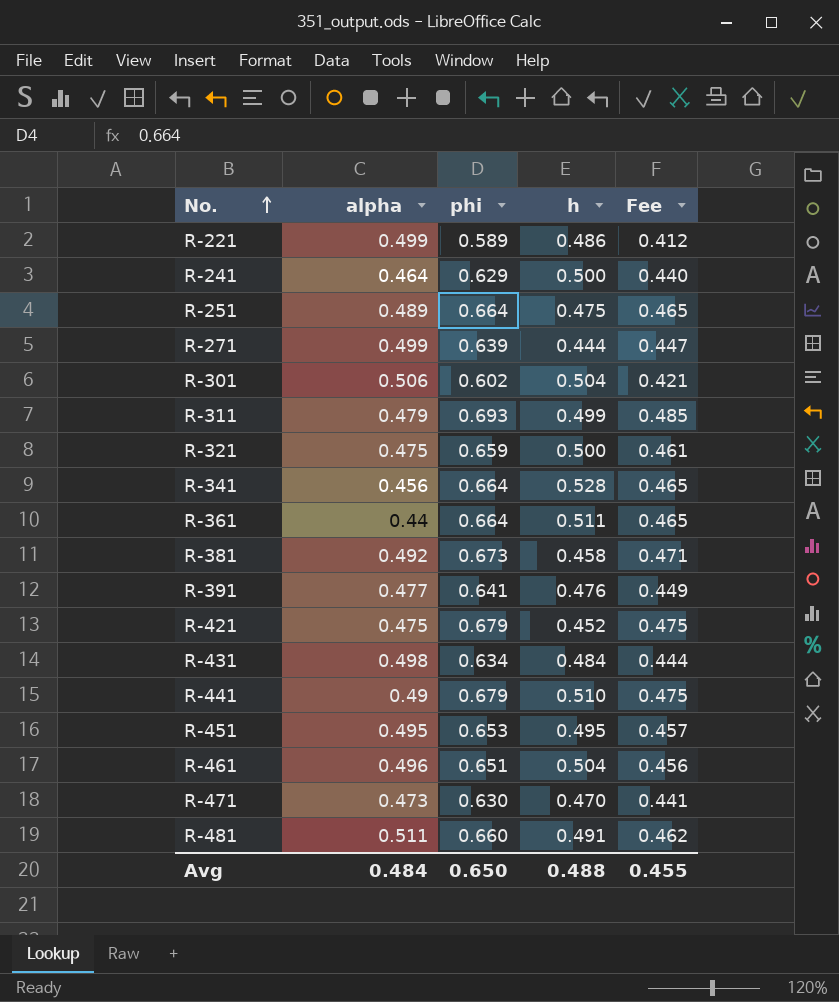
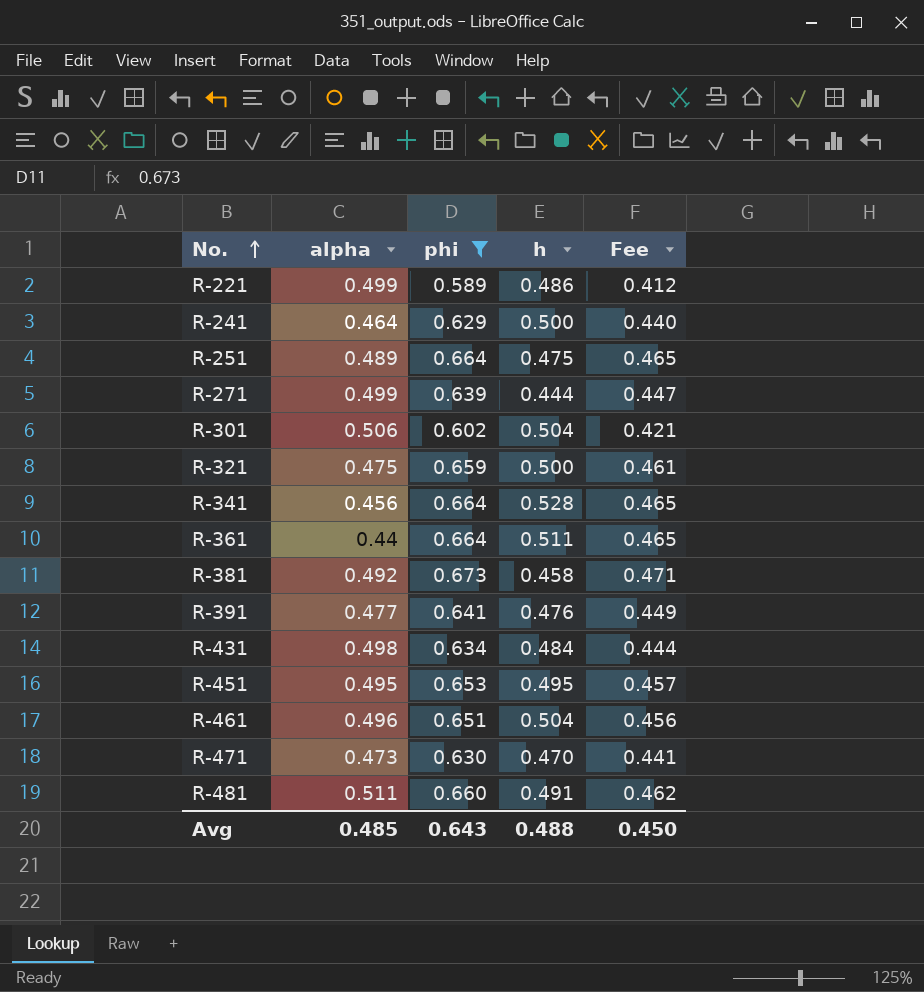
filter: none -> phi <= 0.673
Avg | alpha: 0.484 -> 0.485
Avg | phi: 0.650 -> 0.643
Avg | Fee: 0.455 -> 0.450

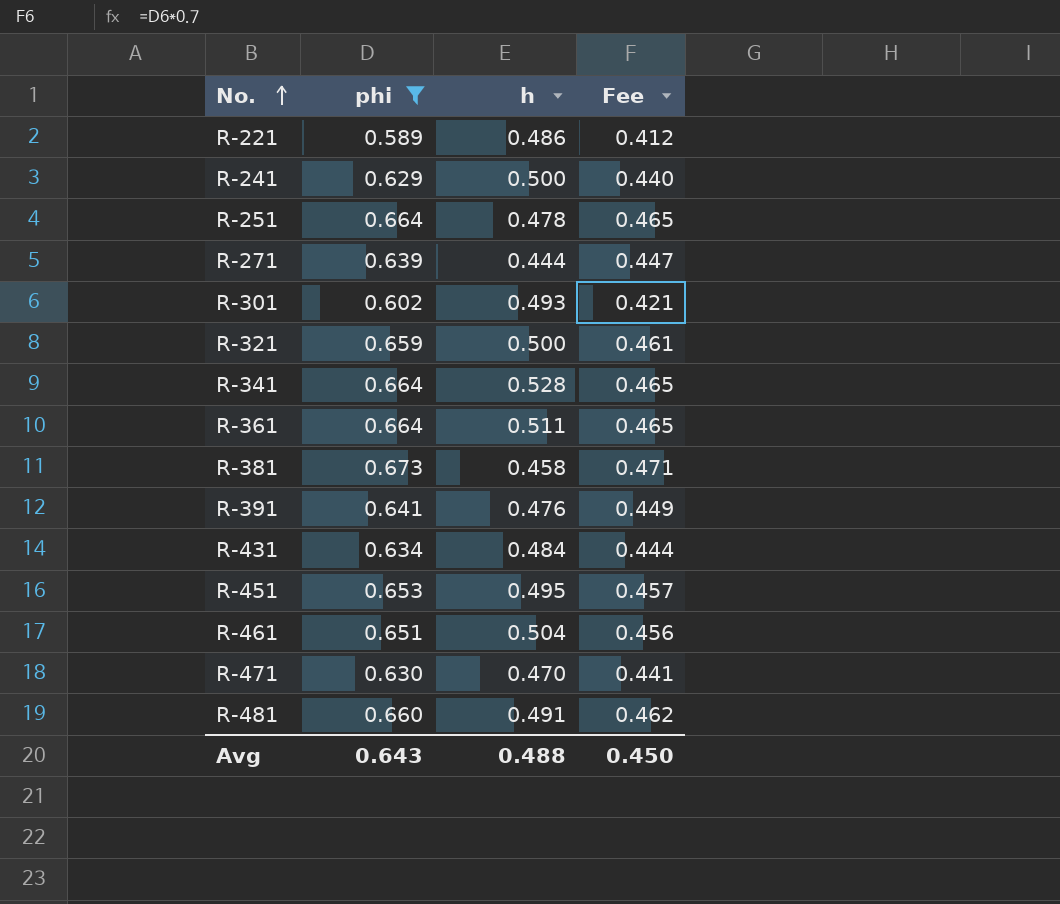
column alpha | position: 2 -> none
R-251 | h: 0.475 -> 0.478
R-301 | h: 0.504 -> 0.493

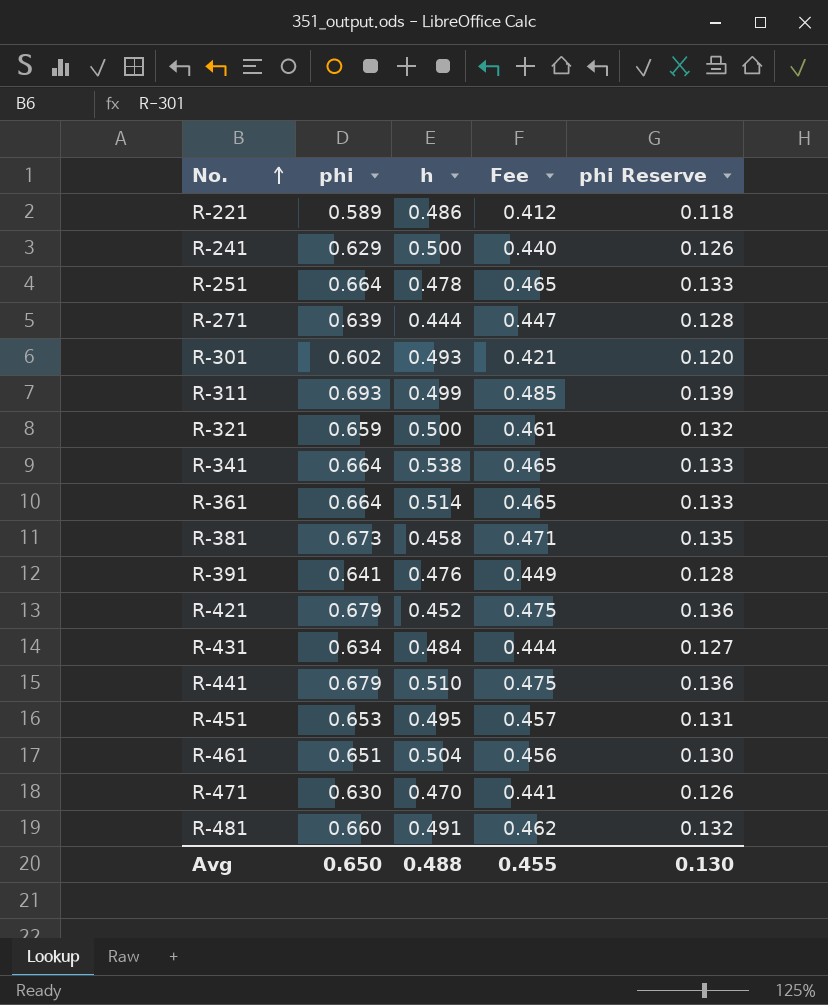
filter: phi <= 0.673 -> none
column phi Reserve | formula: none -> [phi] * 0.2
R-341 | h: 0.528 -> 0.538
R-361 | h: 0.511 -> 0.514
Avg | phi: 0.643 -> 0.650
Avg | Fee: 0.450 -> 0.455

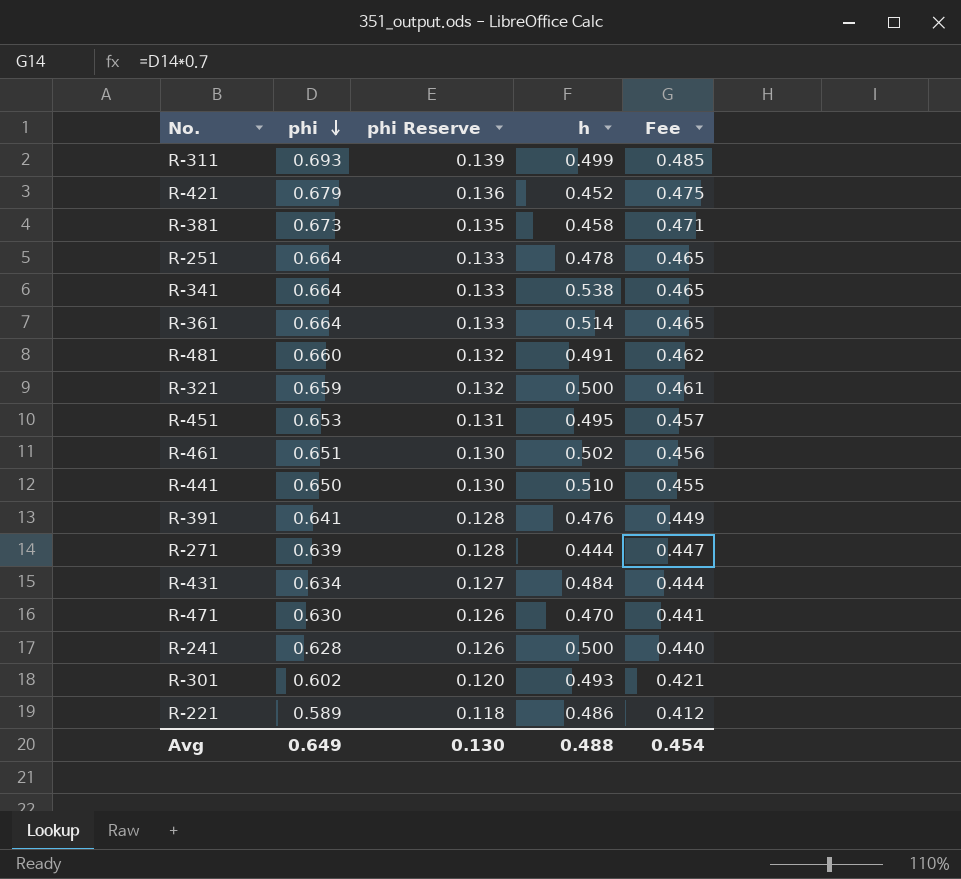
row order: No. ascending -> phi descending
column phi Reserve | position: 5 -> 3
R-461 | h: 0.504 -> 0.502
R-441 | phi: 0.679 -> 0.650
R-441 | phi Reserve: 0.136 -> 0.130
R-441 | Fee: 0.475 -> 0.455
R-241 | phi: 0.629 -> 0.628
Avg | phi: 0.650 -> 0.649
Avg | Fee: 0.455 -> 0.454

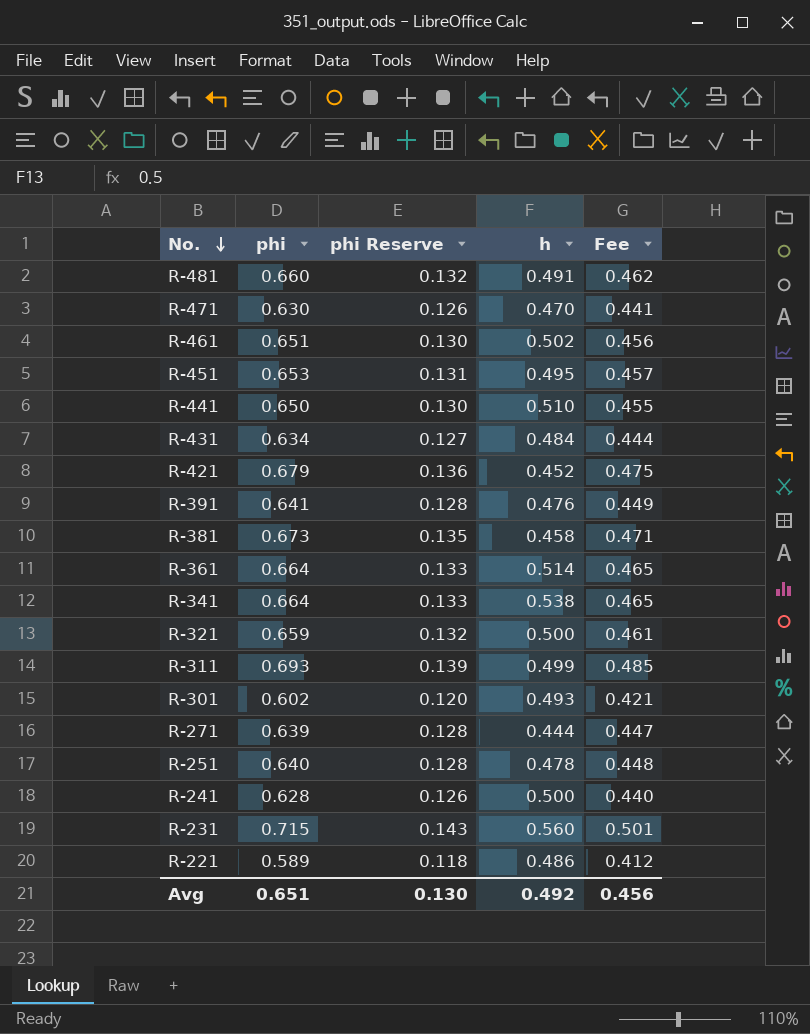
row order: phi descending -> No. descending
R-251 | phi: 0.664 -> 0.640
R-251 | phi Reserve: 0.133 -> 0.128
R-251 | Fee: 0.465 -> 0.448
row R-231: none -> 0.715 | 0.143 | 0.560 | 0.501
Avg | phi: 0.649 -> 0.651
Avg | h: 0.488 -> 0.492
Avg | Fee: 0.454 -> 0.456

